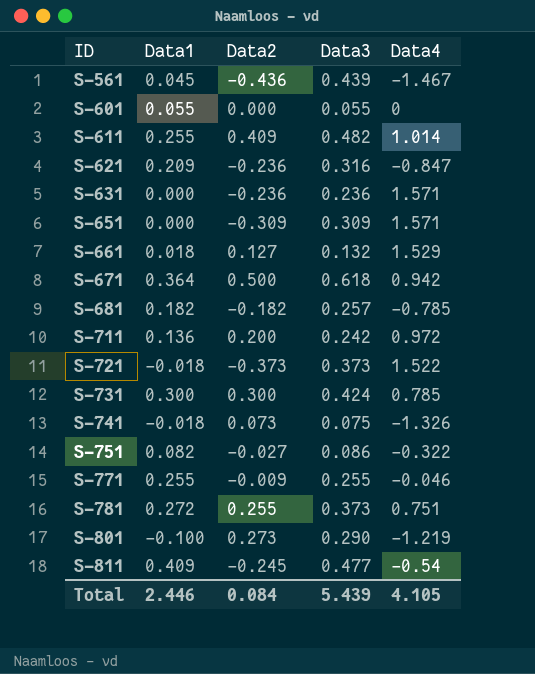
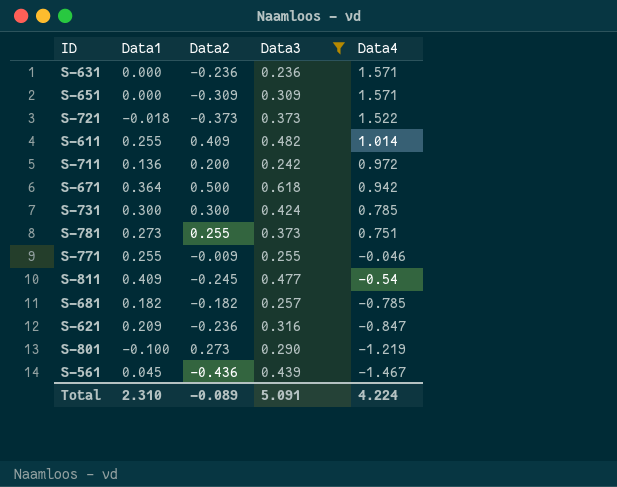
filter: none -> Data3 >= 0.236
row order: ID ascending -> Data4 descending
S-781 | Data1: 0.272 -> 0.273
Total | Data1: 2.446 -> 2.310
Total | Data2: 0.084 -> -0.089
Total | Data3: 5.439 -> 5.091
Total | Data4: 4.105 -> 4.224

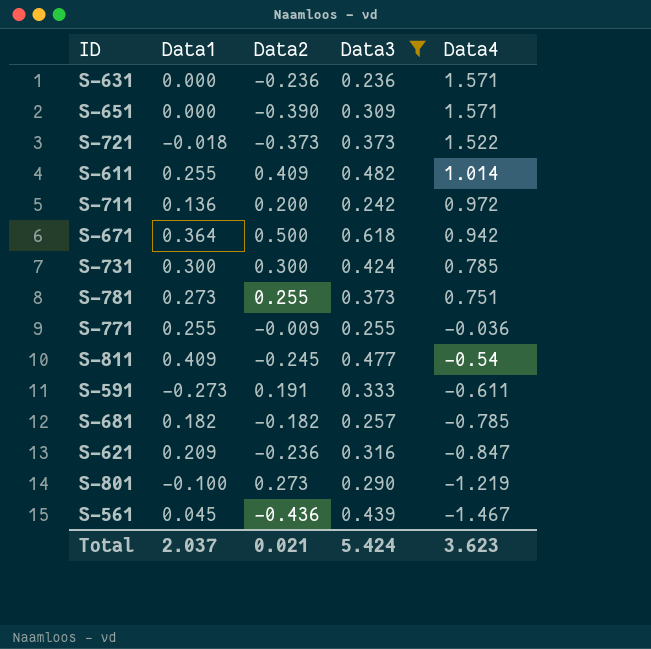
S-651 | Data2: -0.309 -> -0.390
S-771 | Data4: -0.046 -> -0.036
row S-591: none -> -0.273 | 0.191 | 0.333 | -0.611
Total | Data1: 2.310 -> 2.037
Total | Data2: -0.089 -> 0.021
Total | Data3: 5.091 -> 5.424
Total | Data4: 4.224 -> 3.623

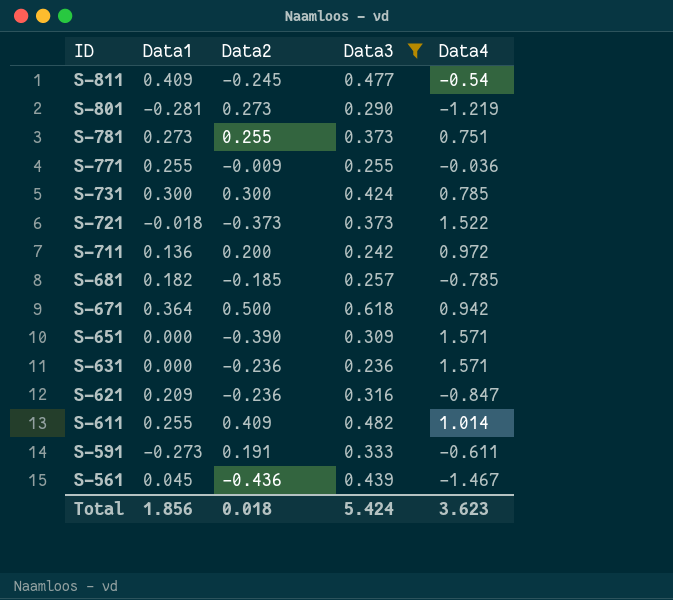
row order: Data4 descending -> ID descending
S-801 | Data1: -0.100 -> -0.281
S-681 | Data2: -0.182 -> -0.185
Total | Data1: 2.037 -> 1.856
Total | Data2: 0.021 -> 0.018

